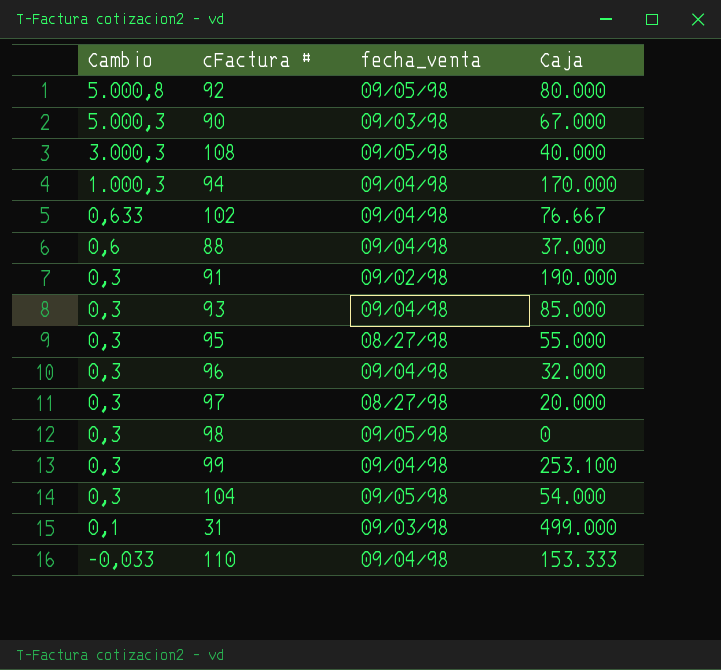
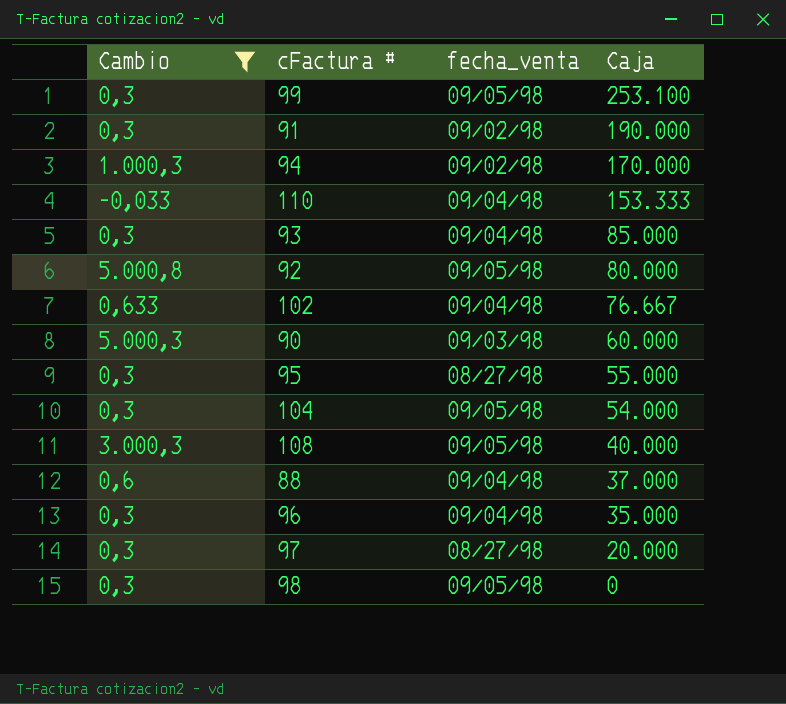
filter: none -> Cambio != 0,1
row order: Cambio descending -> Caja descending
99 | fecha_venta: 09/04/98 -> 09/05/98
94 | fecha_venta: 09/04/98 -> 09/02/98
90 | Caja: 67.000 -> 60.000
96 | Caja: 32.000 -> 35.000

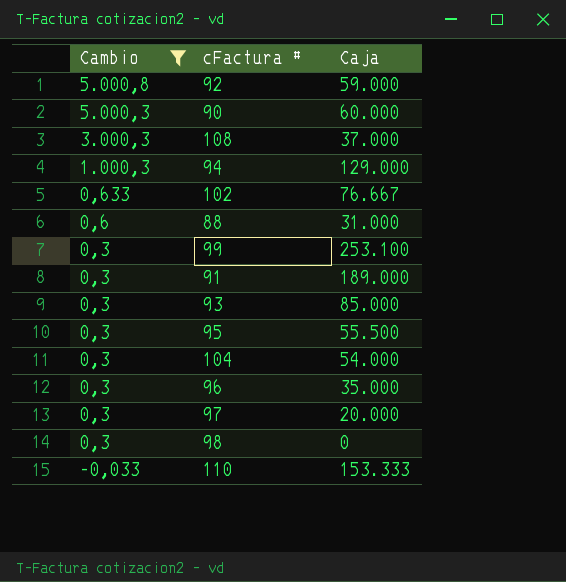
row order: Caja descending -> Cambio descending
column fecha_venta | position: 3 -> none
92 | Caja: 80.000 -> 59.000
108 | Caja: 40.000 -> 37.000
94 | Caja: 170.000 -> 129.000
88 | Caja: 37.000 -> 31.000
91 | Caja: 190.000 -> 189.000
95 | Caja: 55.000 -> 55.500

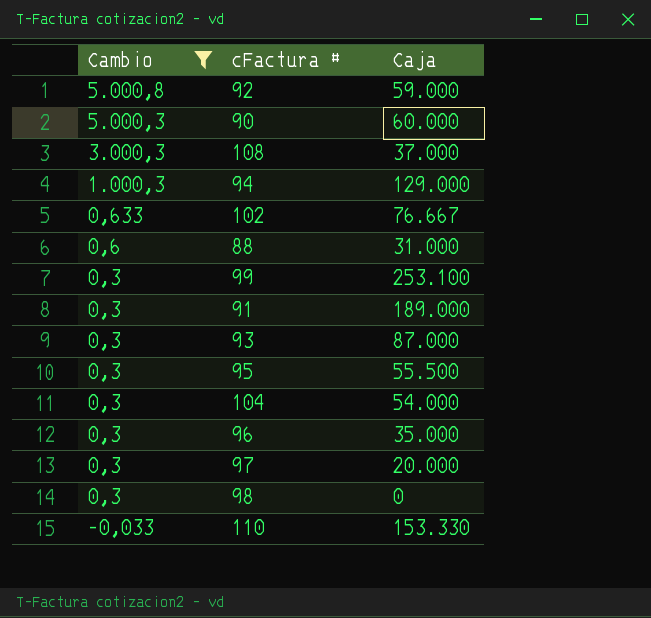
93 | Caja: 85.000 -> 87.000
110 | Caja: 153.333 -> 153.330

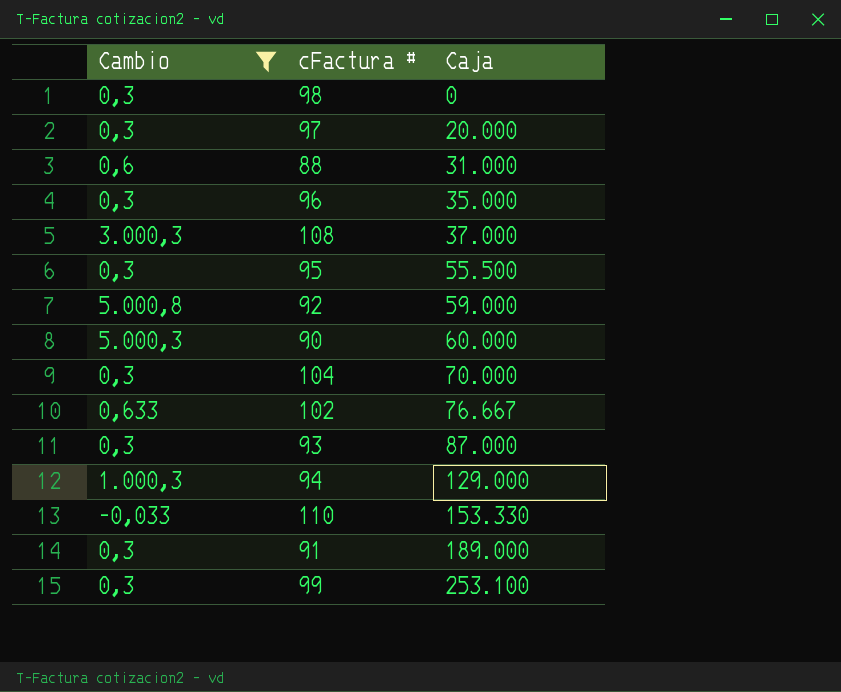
row order: Cambio descending -> Caja ascending
104 | Caja: 54.000 -> 70.000

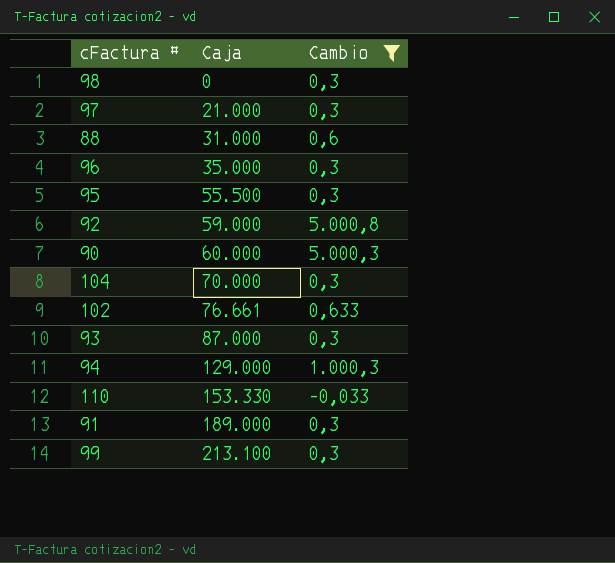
column Cambio | position: 1 -> 3
row 108: 3.000,3 | 37.000 -> none
97 | Caja: 20.000 -> 21.000
102 | Caja: 76.667 -> 76.661
99 | Caja: 253.100 -> 213.100

